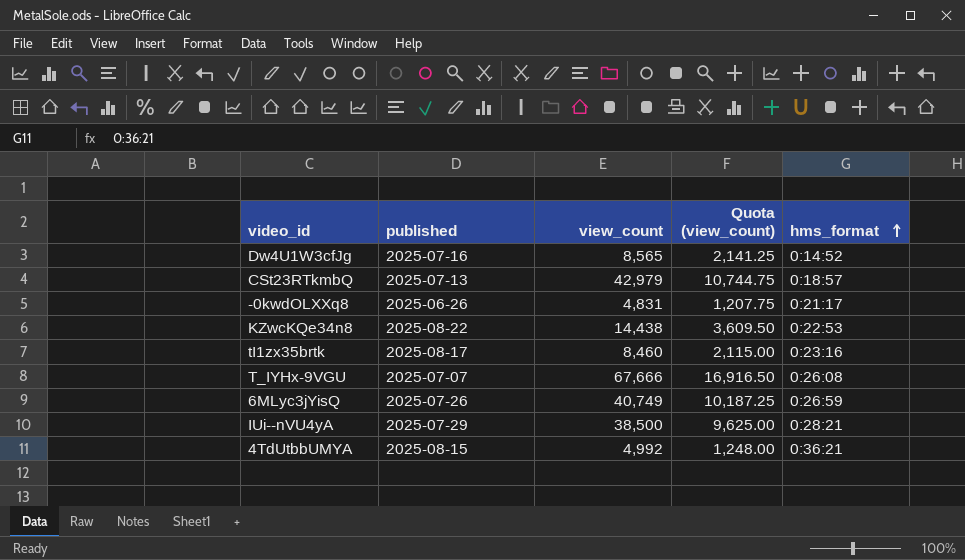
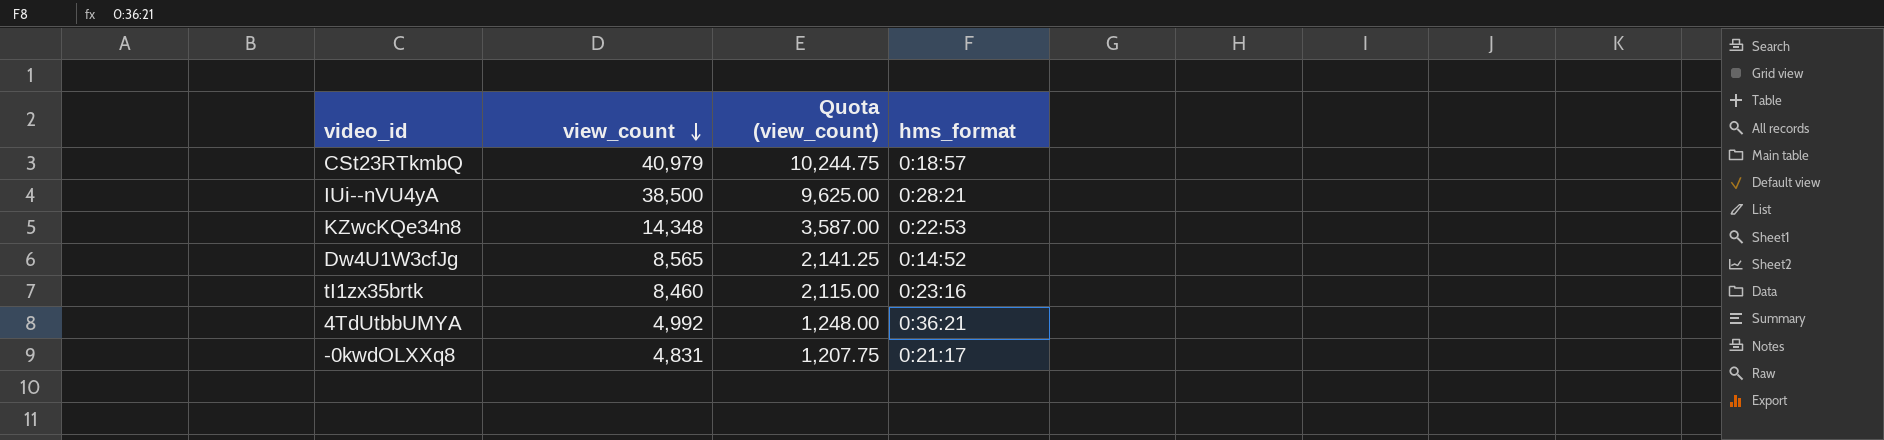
row order: hms_format ascending -> view_count descending
column published | position: 2 -> none
row T_IYHx-9VGU: 2025-07-07 | 67,666 | 16,916.50 | 0:26:08 -> none
row 6MLyc3jYisQ: 2025-07-26 | 40,749 | 10,187.25 | 0:26:59 -> none
CSt23RTkmbQ | view_count: 42,979 -> 40,979
CSt23RTkmbQ | Quota (view_count): 10,744.75 -> 10,244.75
KZwcKQe34n8 | view_count: 14,438 -> 14,348
KZwcKQe34n8 | Quota (view_count): 3,609.50 -> 3,587.00

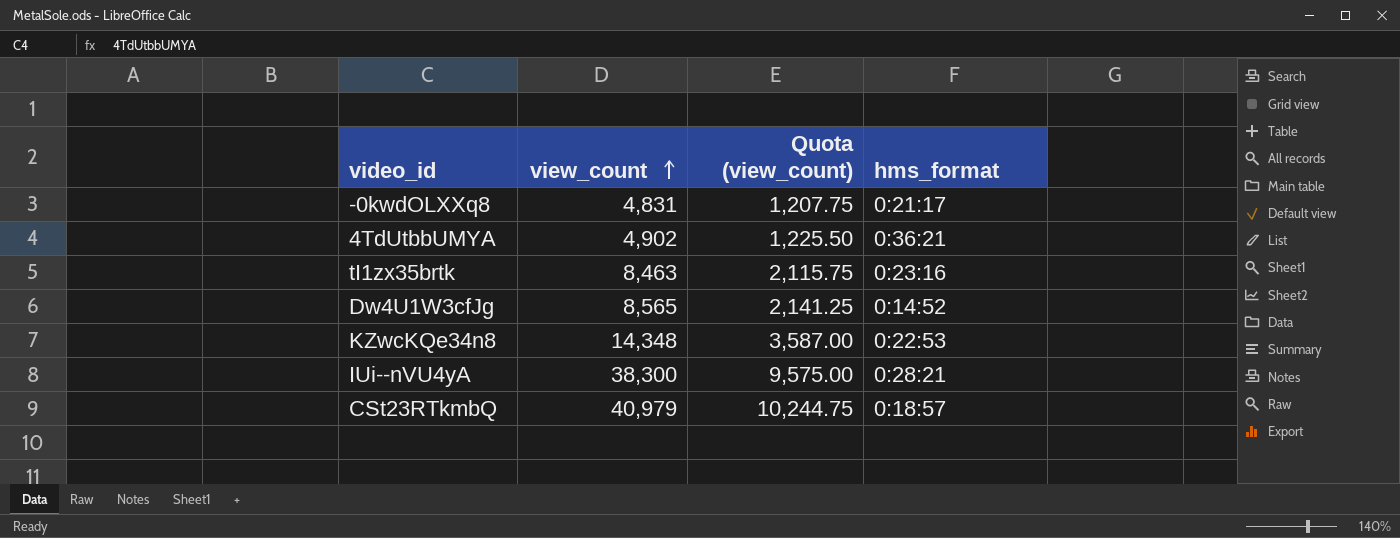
row order: view_count descending -> view_count ascending
4TdUtbbUMYA | view_count: 4,992 -> 4,902
4TdUtbbUMYA | Quota (view_count): 1,248.00 -> 1,225.50
tI1zx35brtk | view_count: 8,460 -> 8,463
tI1zx35brtk | Quota (view_count): 2,115.00 -> 2,115.75
IUi--nVU4yA | view_count: 38,500 -> 38,300
IUi--nVU4yA | Quota (view_count): 9,625.00 -> 9,575.00

